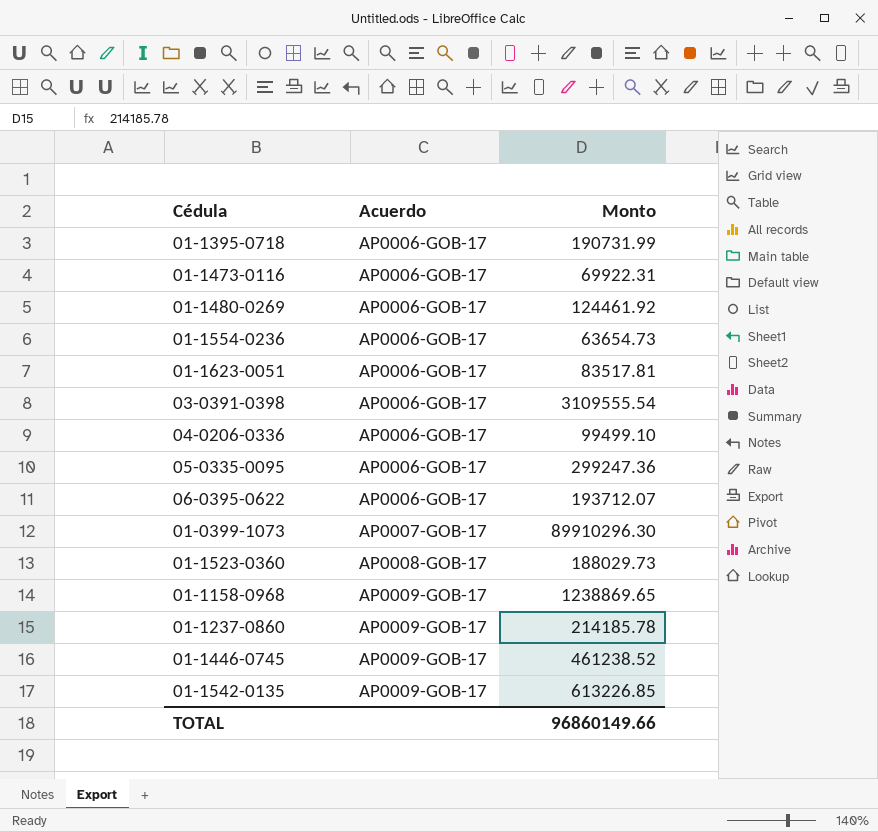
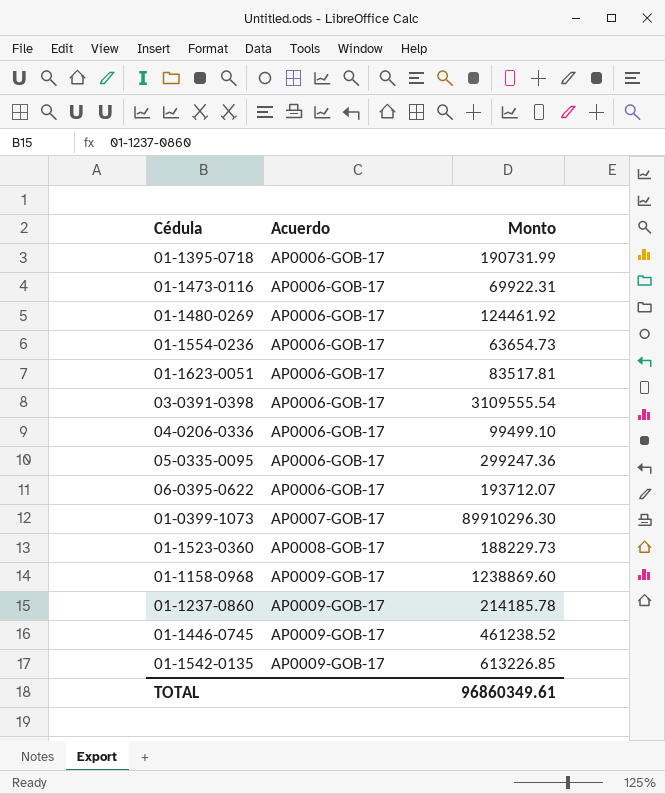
01-1523-0360 | Monto: 188029.73 -> 188229.73
01-1158-0968 | Monto: 1238869.65 -> 1238869.60
TOTAL | Monto: 96860149.66 -> 96860349.61

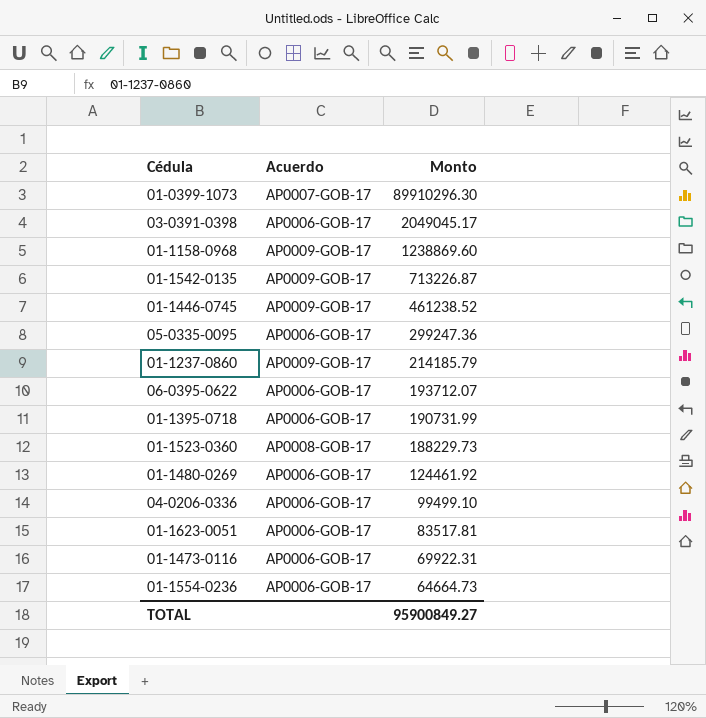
row order: Acuerdo ascending -> Monto descending
03-0391-0398 | Monto: 3109555.54 -> 2049045.17
01-1542-0135 | Monto: 613226.85 -> 713226.87
01-1237-0860 | Monto: 214185.78 -> 214185.79
01-1554-0236 | Monto: 63654.73 -> 64664.73
TOTAL | Monto: 96860349.61 -> 95900849.27

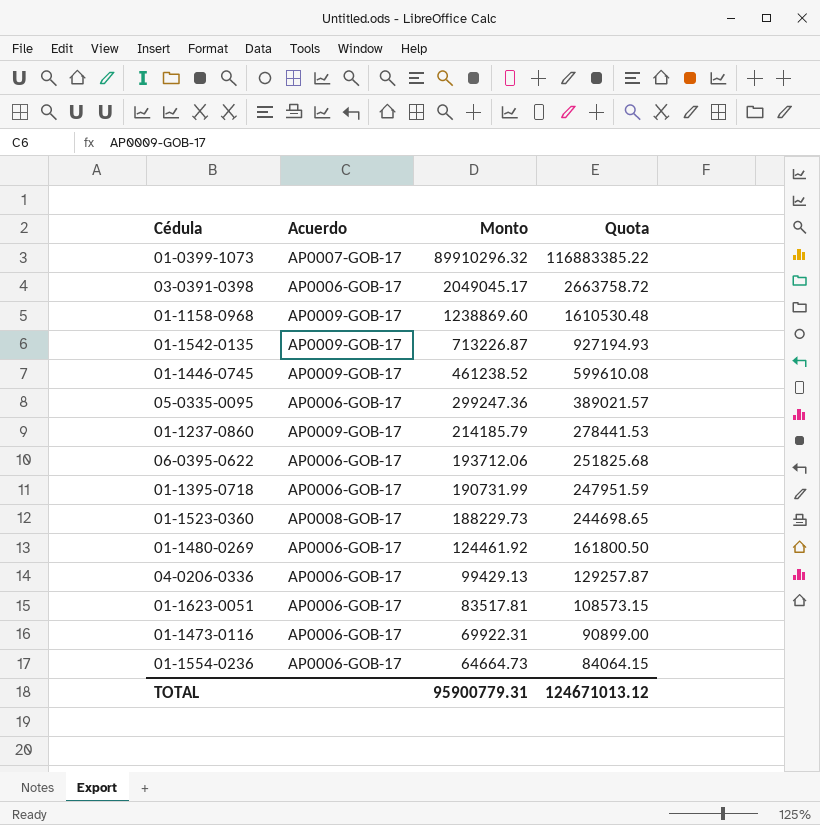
column Quota | formula: none -> [Monto] * 1.3
01-0399-1073 | Monto: 89910296.30 -> 89910296.32
06-0395-0622 | Monto: 193712.07 -> 193712.06
04-0206-0336 | Monto: 99499.10 -> 99429.13
TOTAL | Monto: 95900849.27 -> 95900779.31

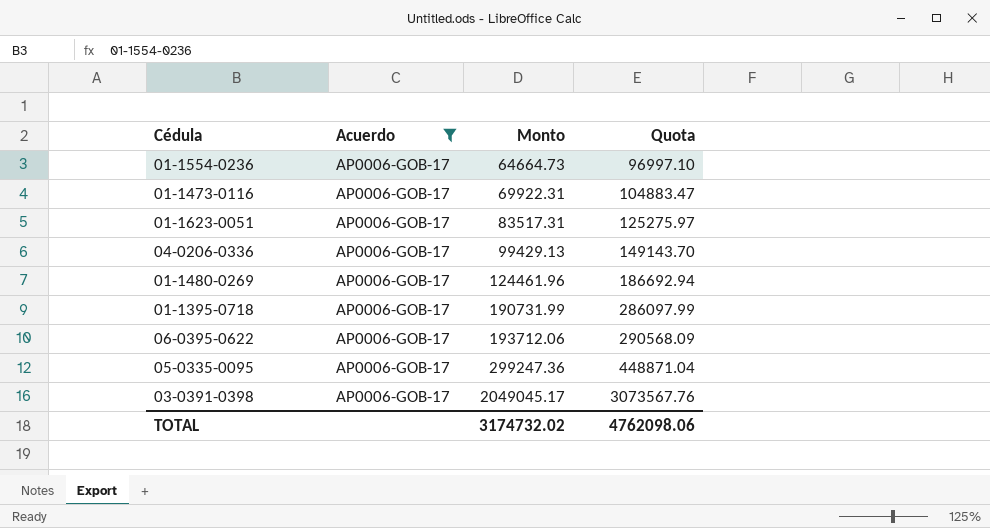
filter: none -> Acuerdo = AP0006-GOB-17
row order: Monto descending -> Monto ascending
column Quota | formula: [Monto] * 1.3 -> [Monto] * 1.5
01-1623-0051 | Monto: 83517.81 -> 83517.31
01-1480-0269 | Monto: 124461.92 -> 124461.96
TOTAL | Monto: 95900779.31 -> 3174732.02
TOTAL | Quota: 124671013.12 -> 4762098.06

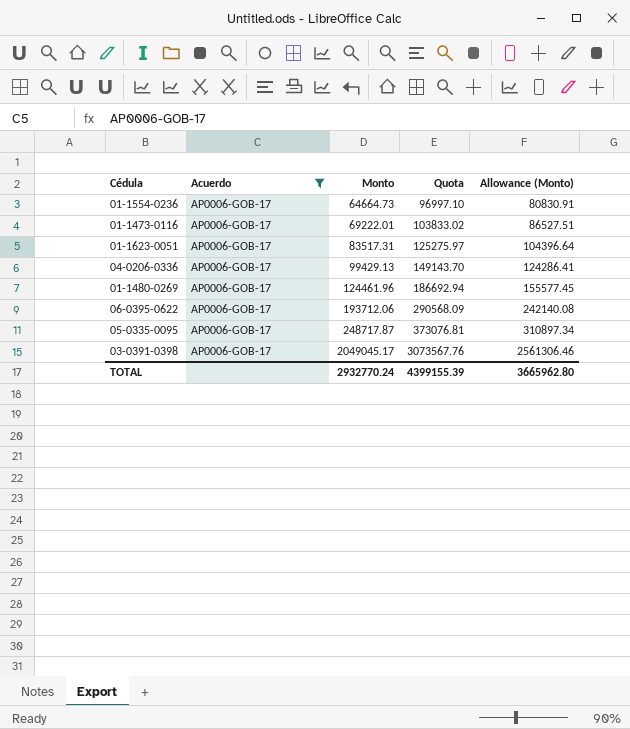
column Allowance (Monto) | formula: none -> [Monto] * 1.25
row 01-1395-0718: AP0006-GOB-17 | 190731.99 | 286097.99 -> none
01-1473-0116 | Monto: 69922.31 -> 69222.01
01-1473-0116 | Quota: 104883.47 -> 103833.02
05-0335-0095 | Monto: 299247.36 -> 248717.87
05-0335-0095 | Quota: 448871.04 -> 373076.81
TOTAL | Monto: 3174732.02 -> 2932770.24
TOTAL | Quota: 4762098.06 -> 4399155.39

